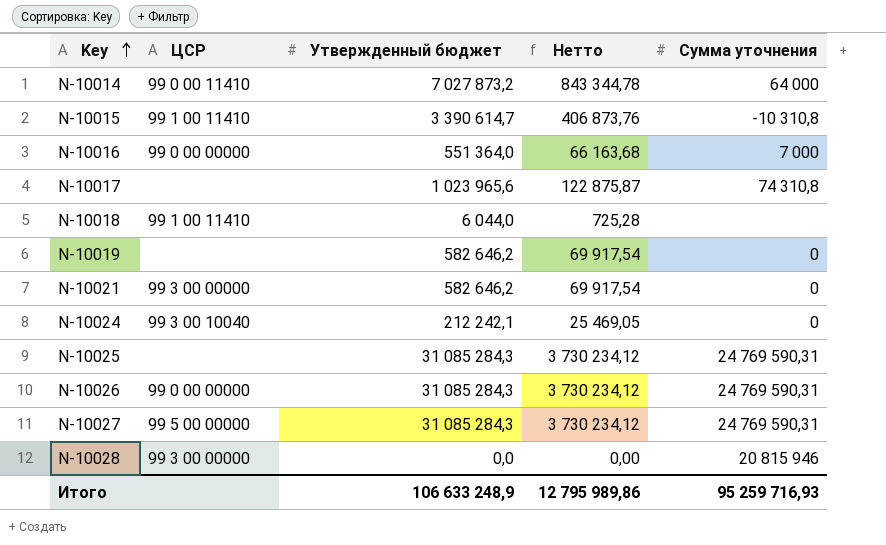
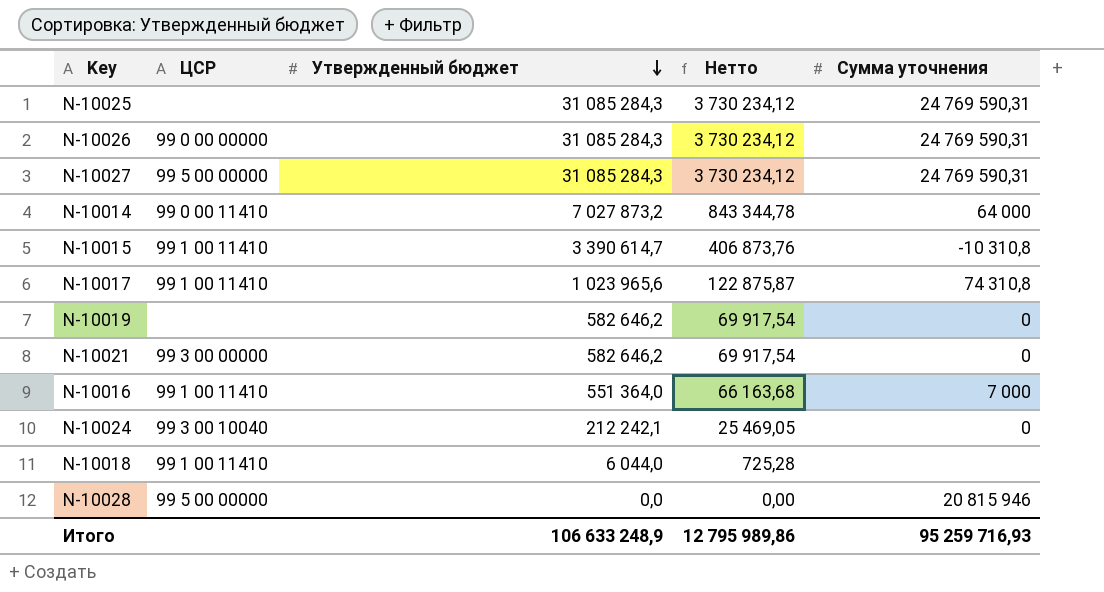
row order: Key ascending -> Утвержденный бюджет descending
N-10017 | ЦСР: none -> 99 1 00 11410
N-10016 | ЦСР: 99 0 00 00000 -> 99 1 00 11410
N-10028 | ЦСР: 99 3 00 00000 -> 99 5 00 00000

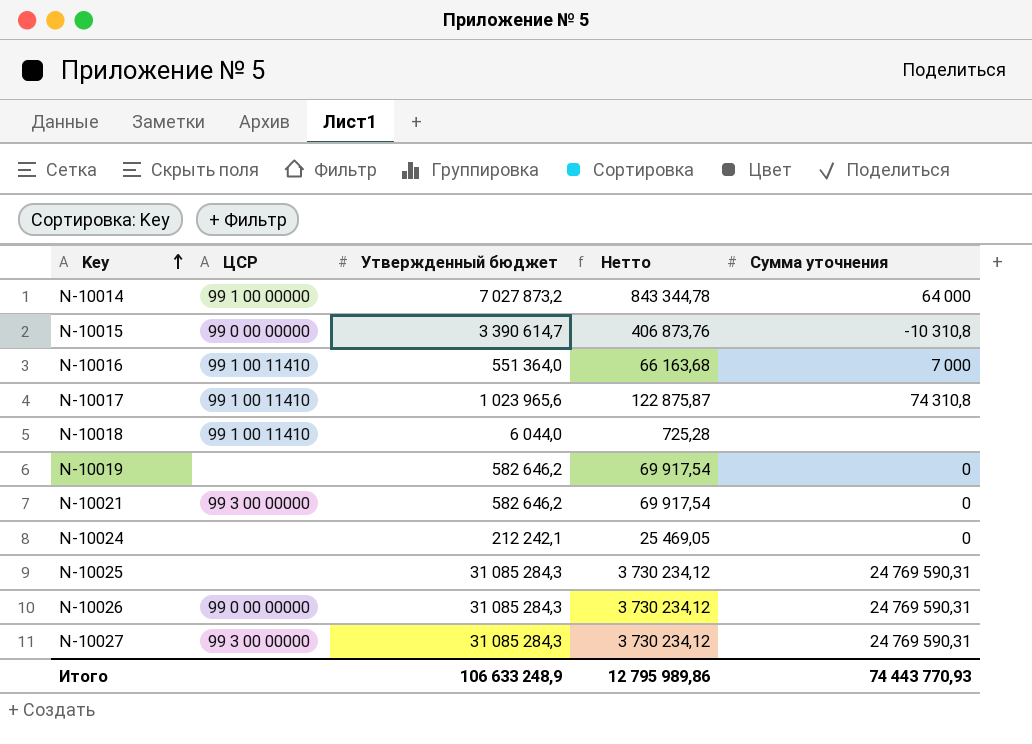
row order: Утвержденный бюджет descending -> Key ascending
row N-10028: 99 5 00 00000 | 0,0 | 0,00 | 20 815 946 -> none
N-10014 | ЦСР: 99 0 00 11410 -> 99 1 00 00000
N-10015 | ЦСР: 99 1 00 11410 -> 99 0 00 00000
N-10024 | ЦСР: 99 3 00 10040 -> none
N-10027 | ЦСР: 99 5 00 00000 -> 99 3 00 00000
Итого | Сумма уточнения: 95 259 716,93 -> 74 443 770,93

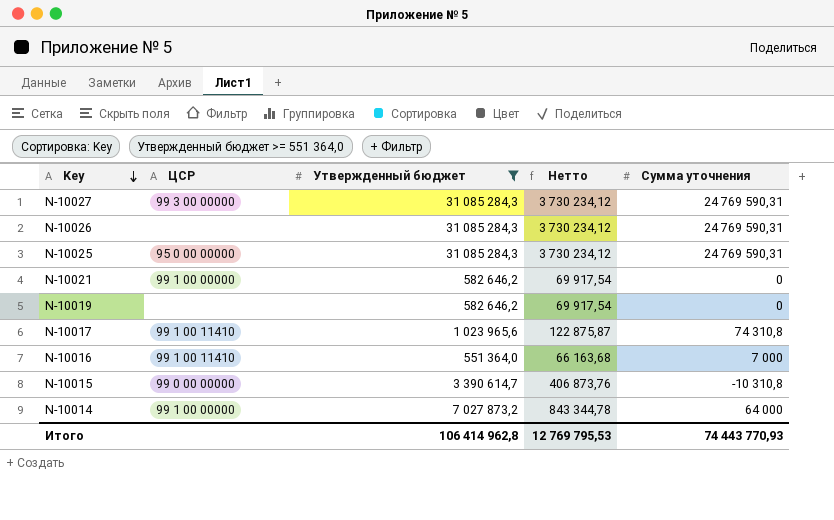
filter: none -> Утвержденный бюджет >= 551 364,0
row order: Key ascending -> Key descending
N-10026 | ЦСР: 99 0 00 00000 -> none
N-10025 | ЦСР: none -> 95 0 00 00000
N-10021 | ЦСР: 99 3 00 00000 -> 99 1 00 00000
Итого | Утвержденный бюджет: 106 633 248,9 -> 106 414 962,8
Итого | Нетто: 12 795 989,86 -> 12 769 795,53

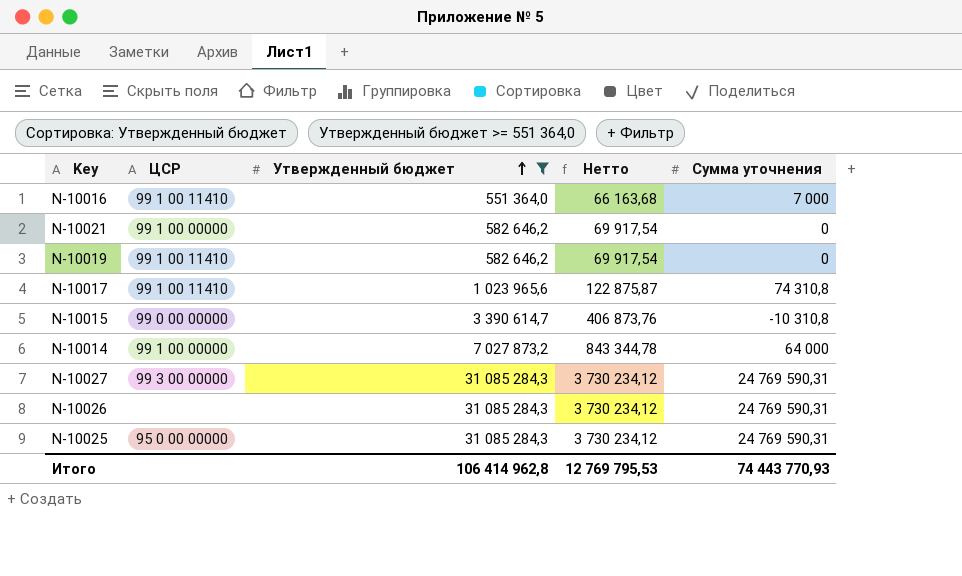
row order: Key descending -> Утвержденный бюджет ascending
N-10019 | ЦСР: none -> 99 1 00 11410

